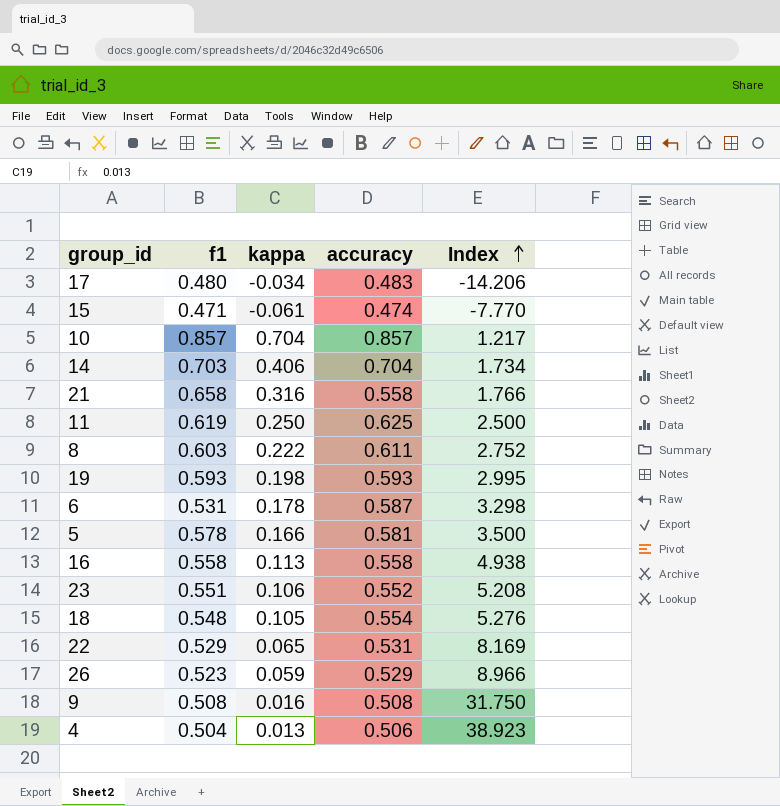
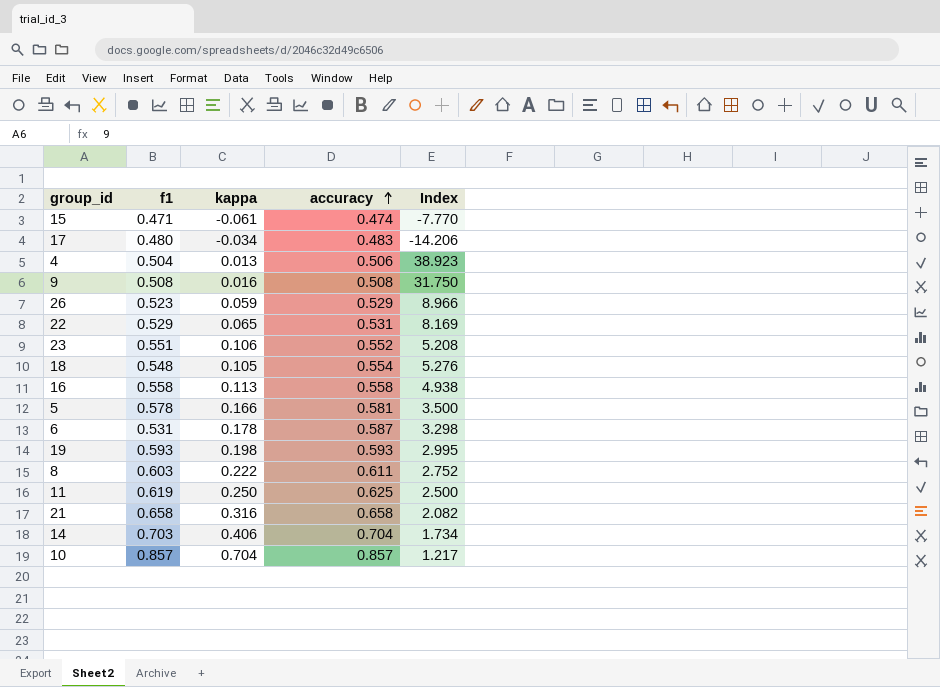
row order: Index ascending -> accuracy ascending
21 | accuracy: 0.558 -> 0.658
21 | Index: 1.766 -> 2.082

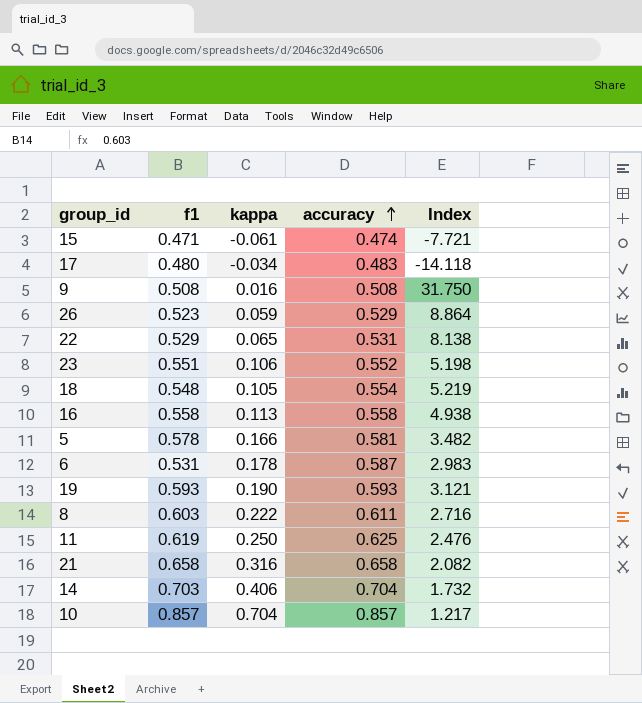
column Index | formula: [accuracy] / [kappa] -> [f1] / [kappa]
row 4: 0.504 | 0.013 | 0.506 | 38.923 -> none
19 | kappa: 0.198 -> 0.190

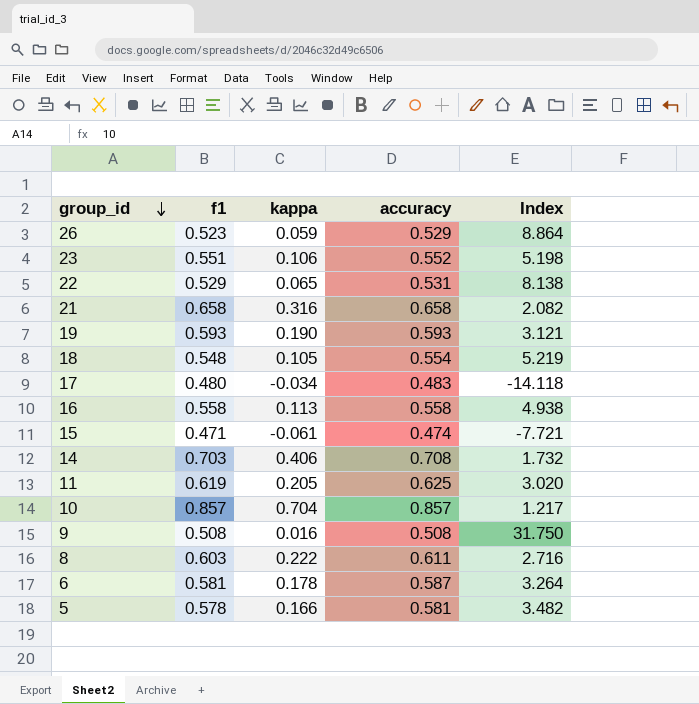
row order: accuracy ascending -> group_id descending
14 | accuracy: 0.704 -> 0.708
11 | kappa: 0.250 -> 0.205
11 | Index: 2.476 -> 3.020
6 | f1: 0.531 -> 0.581
6 | Index: 2.983 -> 3.264

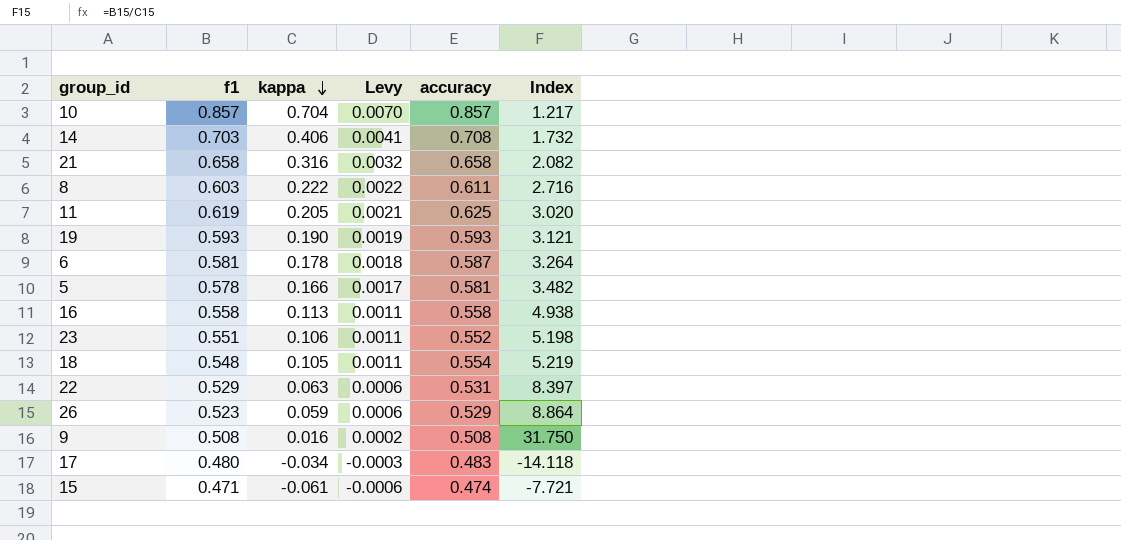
row order: group_id descending -> kappa descending
column Levy | formula: none -> [kappa] * 0.01
22 | kappa: 0.065 -> 0.063
22 | Index: 8.138 -> 8.397

